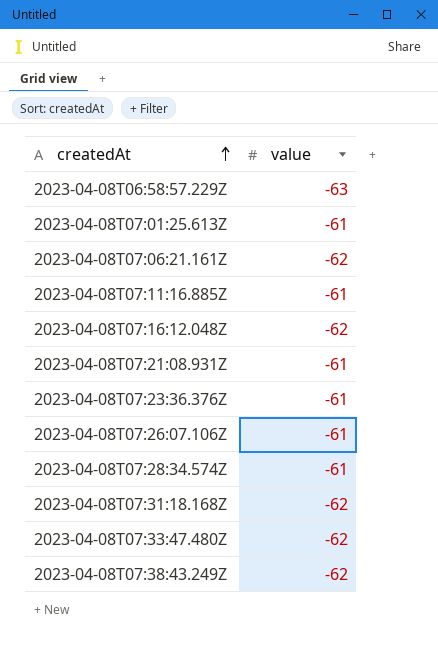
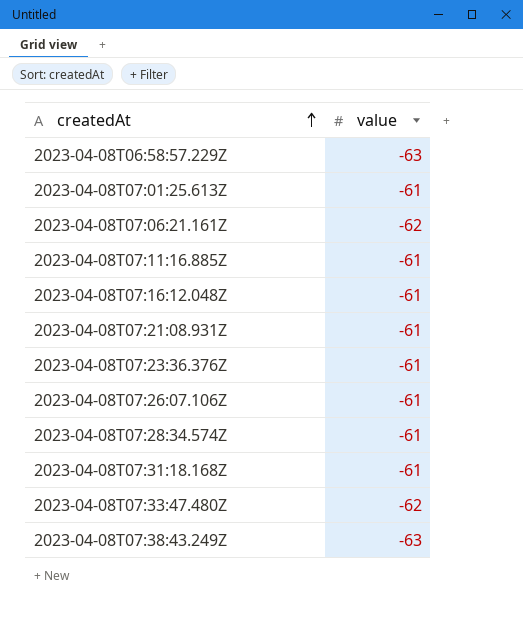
2023-04-08T07:16:12.048Z | value: -62 -> -61
2023-04-08T07:31:18.168Z | value: -62 -> -61
2023-04-08T07:38:43.249Z | value: -62 -> -63

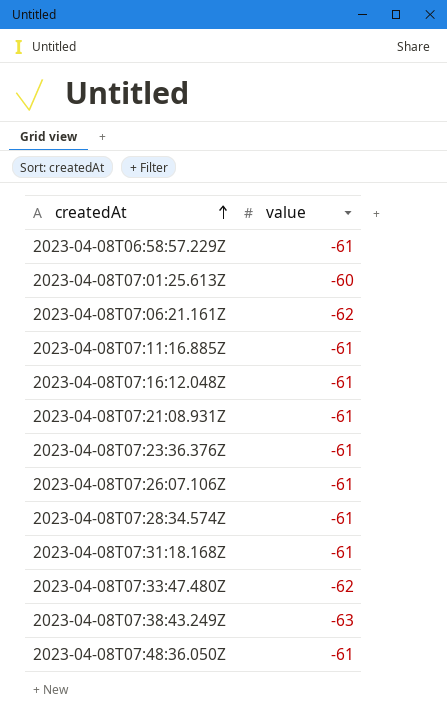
2023-04-08T06:58:57.229Z | value: -63 -> -61
2023-04-08T07:01:25.613Z | value: -61 -> -60
row 2023-04-08T07:48:36.050Z: none -> -61

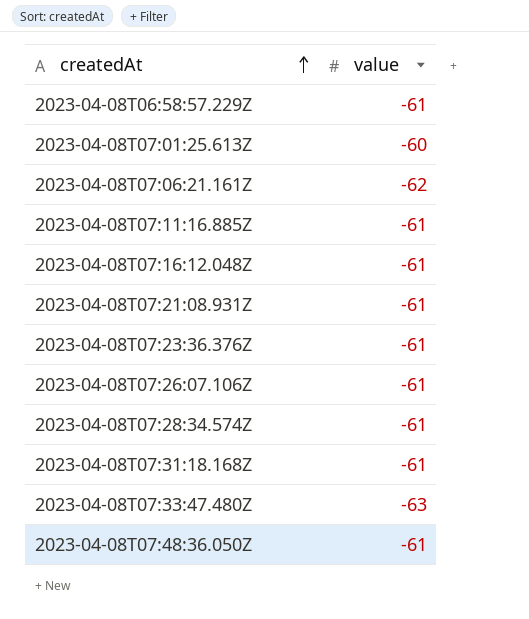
row 2023-04-08T07:38:43.249Z: -63 -> none
2023-04-08T07:33:47.480Z | value: -62 -> -63

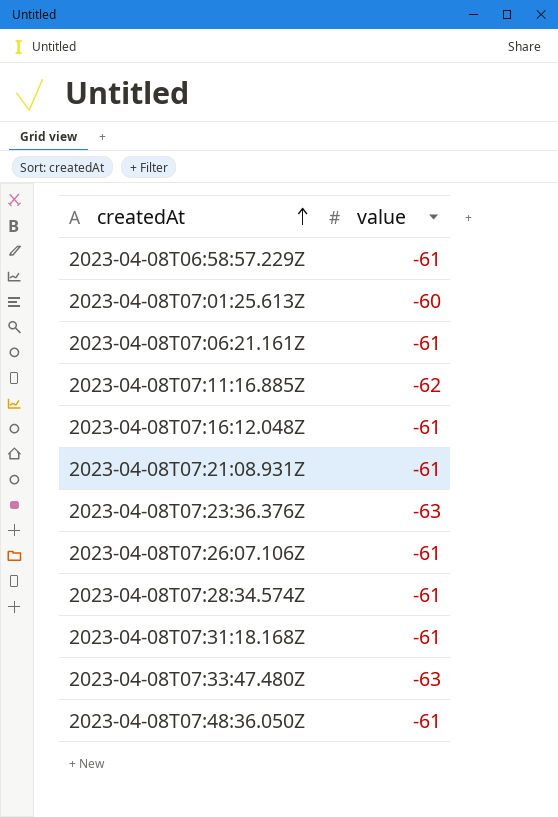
2023-04-08T07:06:21.161Z | value: -62 -> -61
2023-04-08T07:11:16.885Z | value: -61 -> -62
2023-04-08T07:23:36.376Z | value: -61 -> -63

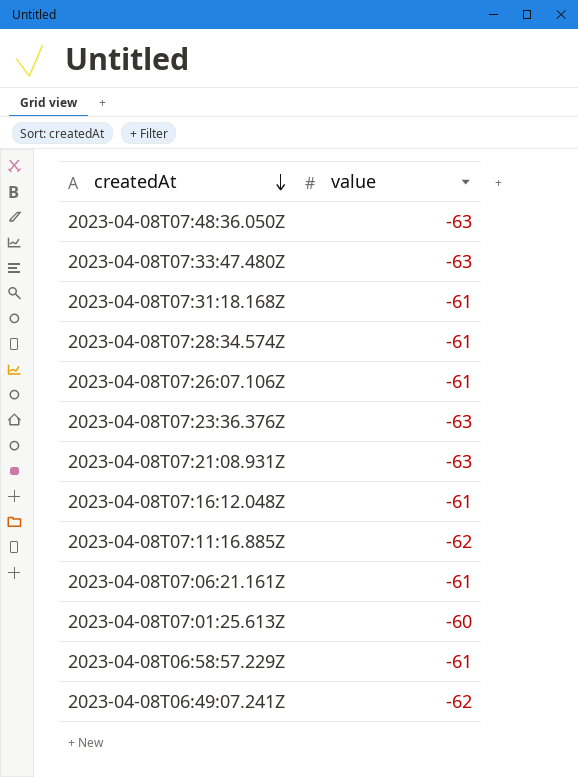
row order: createdAt ascending -> createdAt descending
2023-04-08T07:48:36.050Z | value: -61 -> -63
2023-04-08T07:21:08.931Z | value: -61 -> -63
row 2023-04-08T06:49:07.241Z: none -> -62

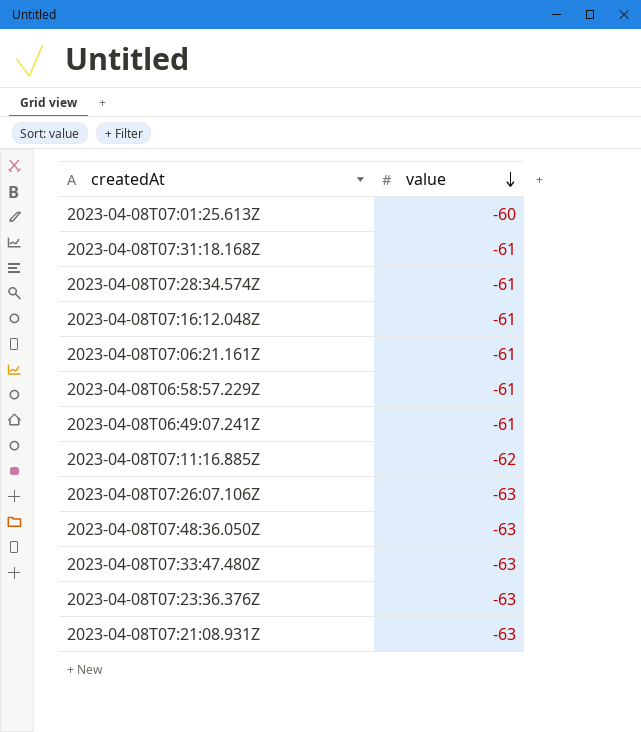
row order: createdAt descending -> value descending
2023-04-08T06:49:07.241Z | value: -62 -> -61
2023-04-08T07:26:07.106Z | value: -61 -> -63

